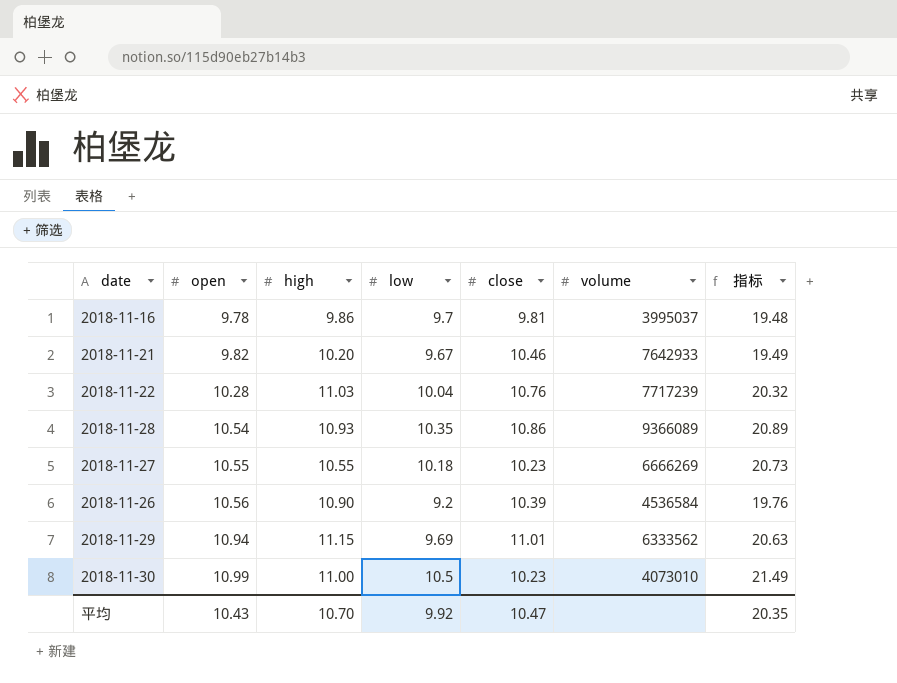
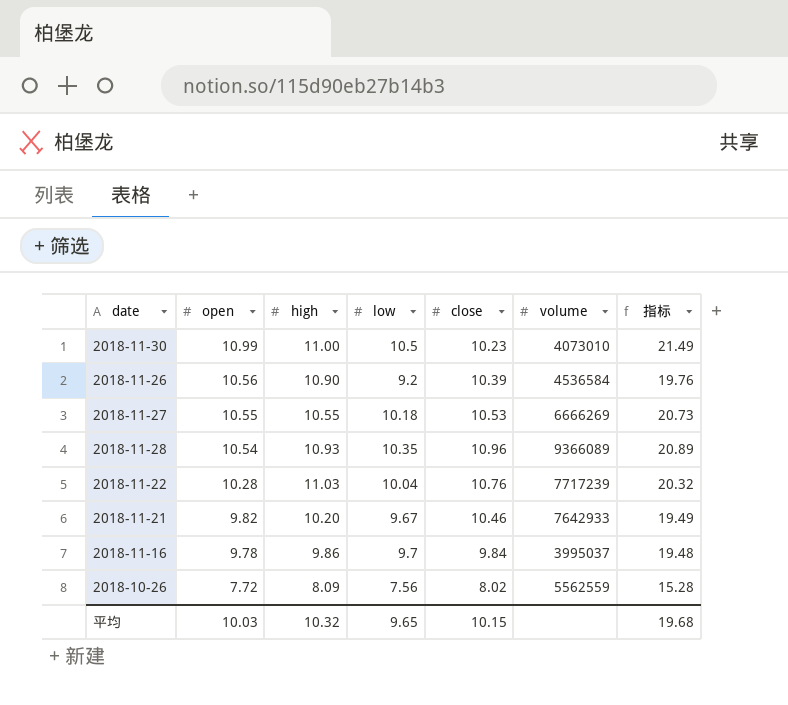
row order: open ascending -> open descending
row 2018-11-29: 10.94 | 11.15 | 9.69 | 11.01 | 6333562 | 20.63 -> none
2018-11-27 | close: 10.23 -> 10.53
2018-11-28 | close: 10.86 -> 10.96
2018-11-16 | close: 9.81 -> 9.84
row 2018-10-26: none -> 7.72 | 8.09 | 7.56 | 8.02 | 5562559 | 15.28
平均 | open: 10.43 -> 10.03
平均 | high: 10.70 -> 10.32
平均 | low: 9.92 -> 9.65
平均 | close: 10.47 -> 10.15
平均 | 指标: 20.35 -> 19.68

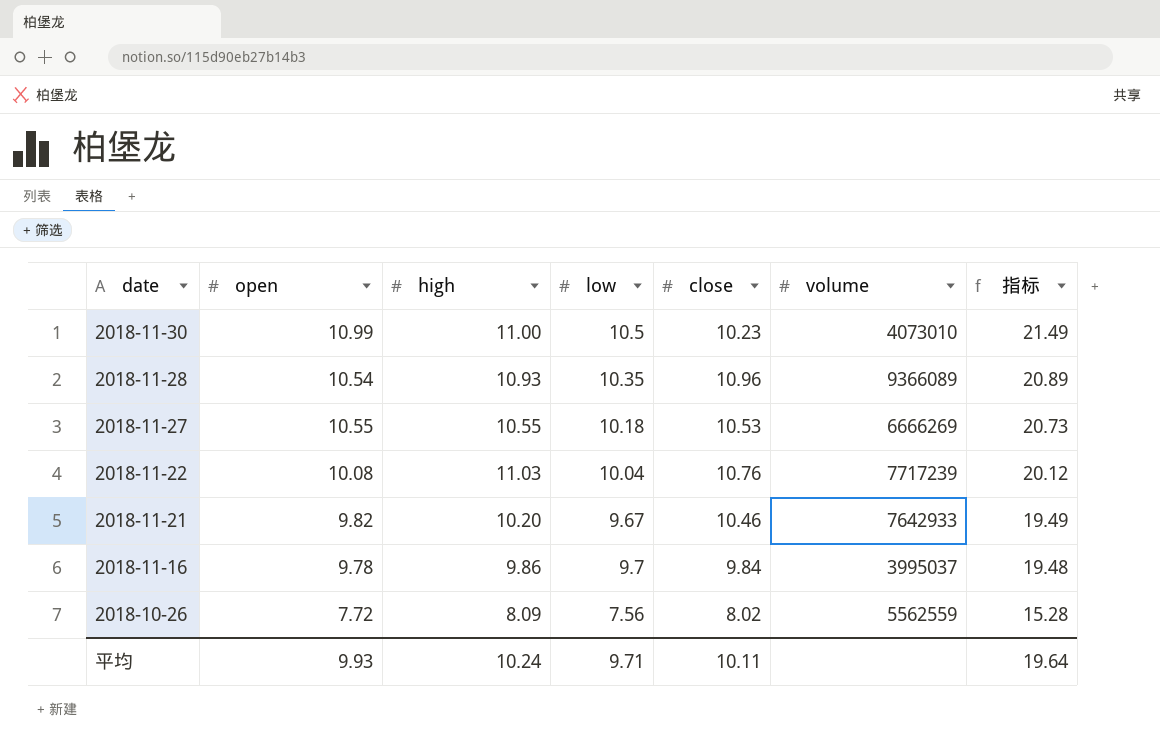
row order: open descending -> date descending
row 2018-11-26: 10.56 | 10.90 | 9.2 | 10.39 | 4536584 | 19.76 -> none
2018-11-22 | open: 10.28 -> 10.08
2018-11-22 | 指标: 20.32 -> 20.12
平均 | open: 10.03 -> 9.93
平均 | high: 10.32 -> 10.24
平均 | low: 9.65 -> 9.71
平均 | close: 10.15 -> 10.11
平均 | 指标: 19.68 -> 19.64

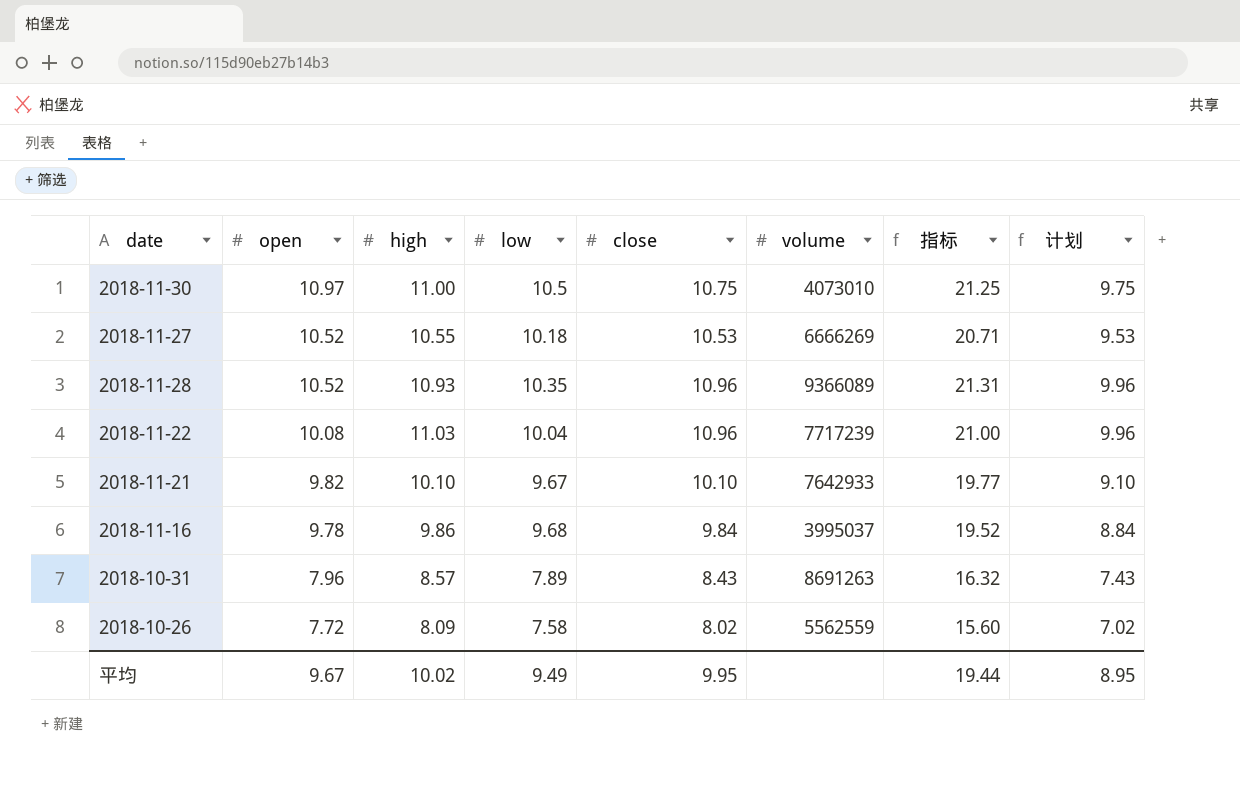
row order: date descending -> open descending
column 指标 | formula: [open] + [low] -> [low] + [close]
column 计划 | formula: none -> [close] - 1
2018-11-30 | open: 10.99 -> 10.97
2018-11-30 | close: 10.23 -> 10.75
2018-11-27 | open: 10.55 -> 10.52
2018-11-28 | open: 10.54 -> 10.52
2018-11-22 | close: 10.76 -> 10.96
2018-11-21 | high: 10.20 -> 10.10
2018-11-21 | close: 10.46 -> 10.10
2018-11-16 | low: 9.7 -> 9.68
row 2018-10-31: none -> 7.96 | 8.57 | 7.89 | 8.43 | 8691263 | 16.32 | 7.43
2018-10-26 | low: 7.56 -> 7.58
平均 | open: 9.93 -> 9.67
平均 | high: 10.24 -> 10.02
平均 | low: 9.71 -> 9.49
平均 | close: 10.11 -> 9.95
平均 | 指标: 19.64 -> 19.44

